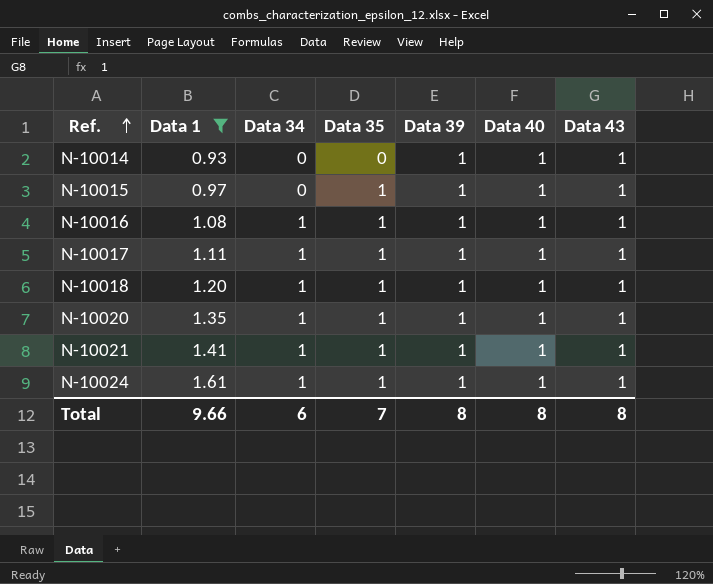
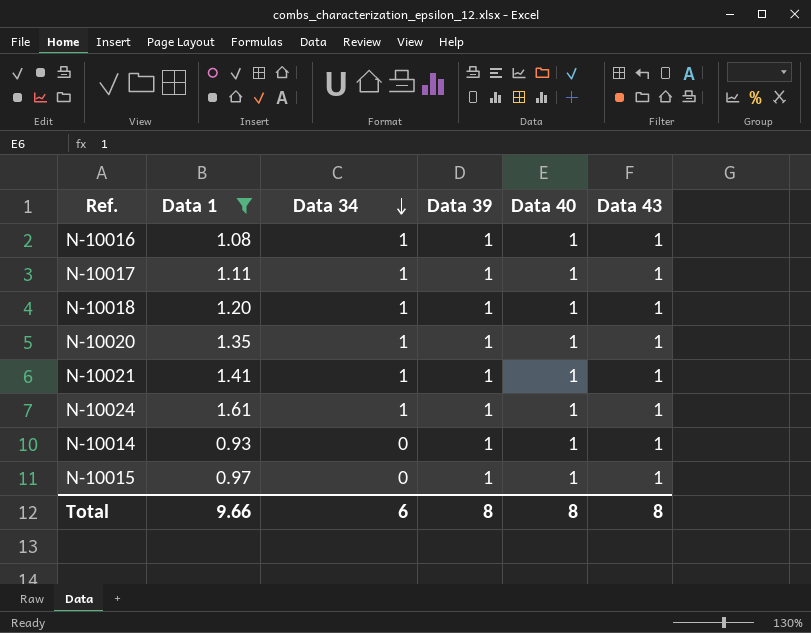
row order: Ref. ascending -> Data 34 descending
column Data 35 | position: 4 -> none

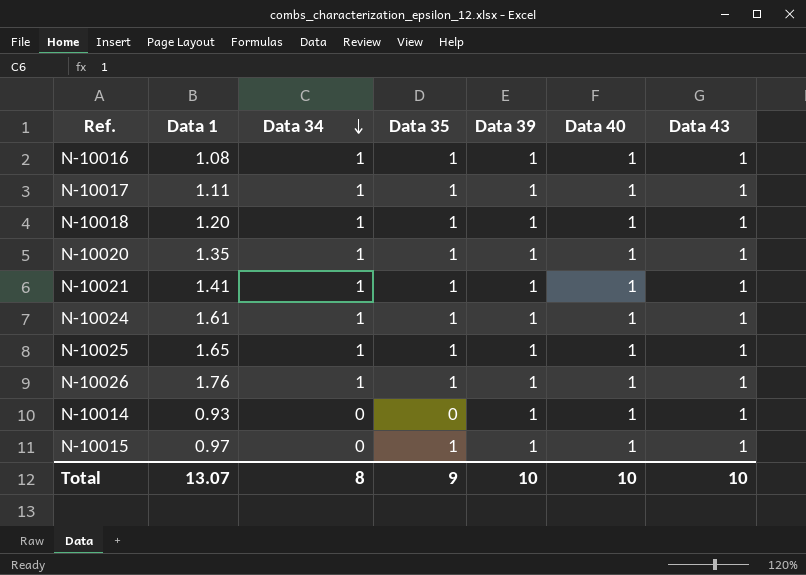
filter: Data 1 <= 1.61 -> none
column Data 35 | position: none -> 4
Total | Data 1: 9.66 -> 13.07
Total | Data 34: 6 -> 8
Total | Data 39: 8 -> 10
Total | Data 40: 8 -> 10
Total | Data 43: 8 -> 10

